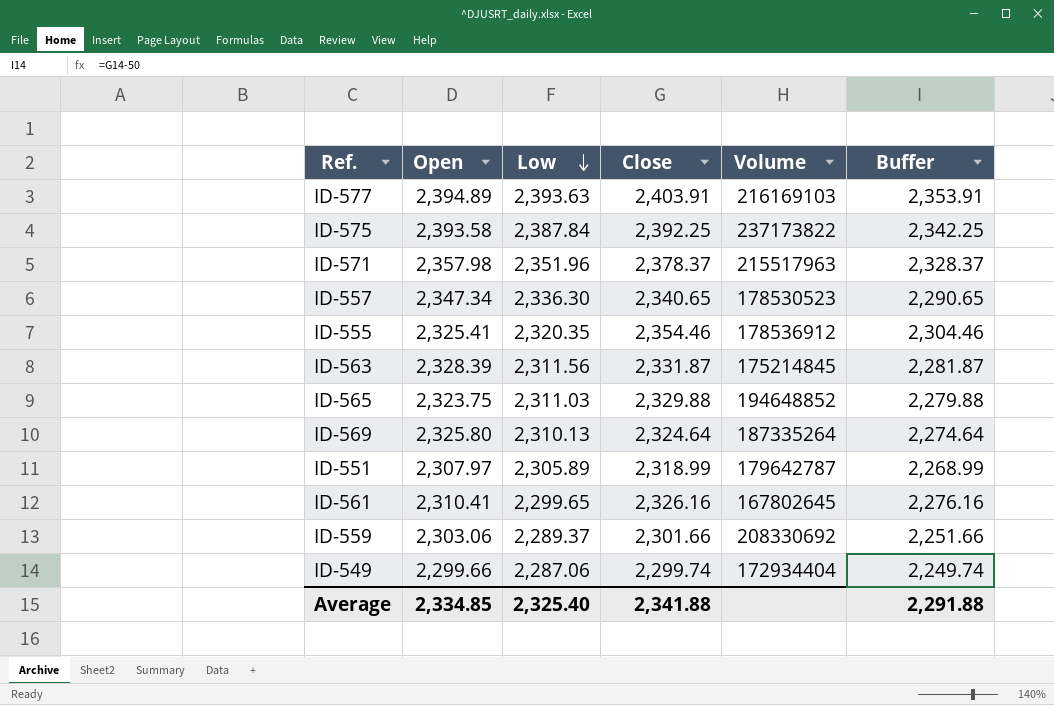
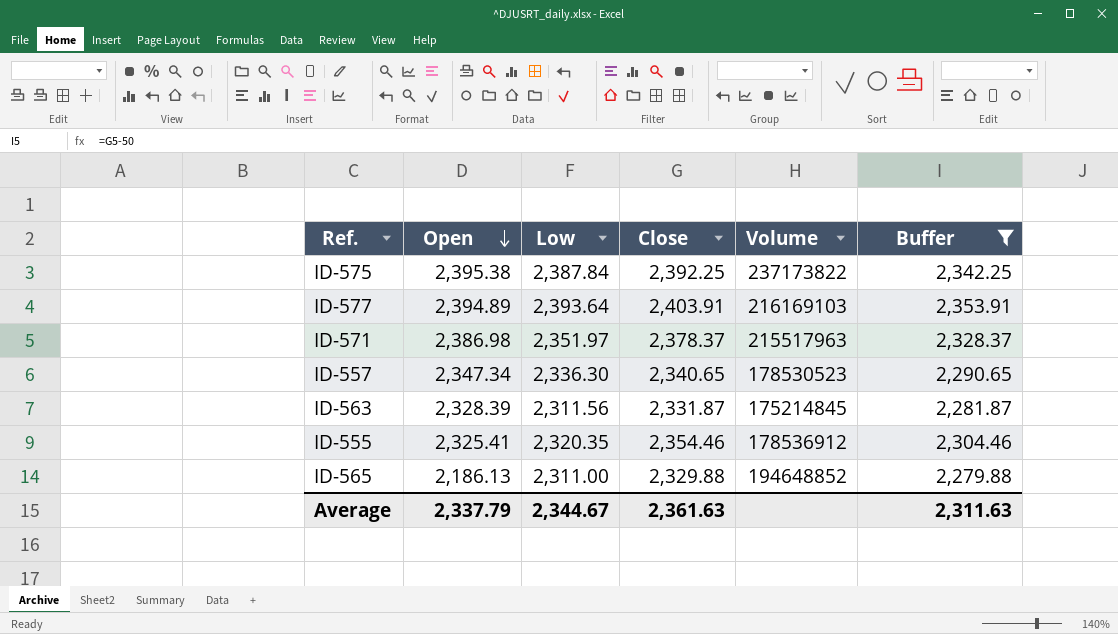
filter: none -> Buffer >= 2,279.88
row order: Low descending -> Open descending
ID-575 | Open: 2,393.58 -> 2,395.38
ID-577 | Low: 2,393.63 -> 2,393.64
ID-571 | Open: 2,357.98 -> 2,386.98
ID-571 | Low: 2,351.96 -> 2,351.97
ID-565 | Open: 2,323.75 -> 2,186.13
ID-565 | Low: 2,311.03 -> 2,311.00
Average | Open: 2,334.85 -> 2,337.79
Average | Low: 2,325.40 -> 2,344.67
Average | Close: 2,341.88 -> 2,361.63
Average | Buffer: 2,291.88 -> 2,311.63

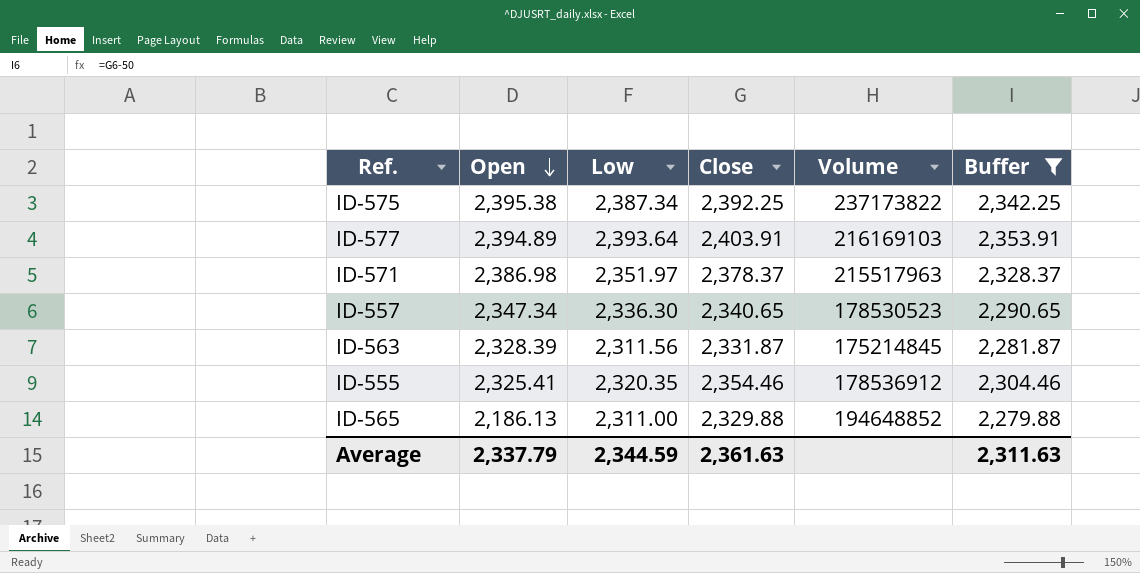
ID-575 | Low: 2,387.84 -> 2,387.34
Average | Low: 2,344.67 -> 2,344.59

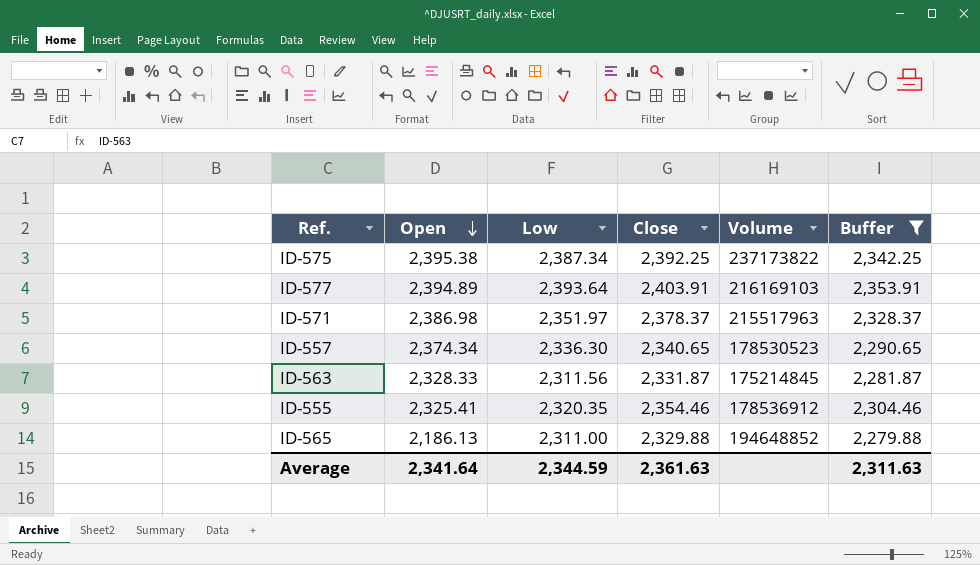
ID-557 | Open: 2,347.34 -> 2,374.34
ID-563 | Open: 2,328.39 -> 2,328.33
Average | Open: 2,337.79 -> 2,341.64

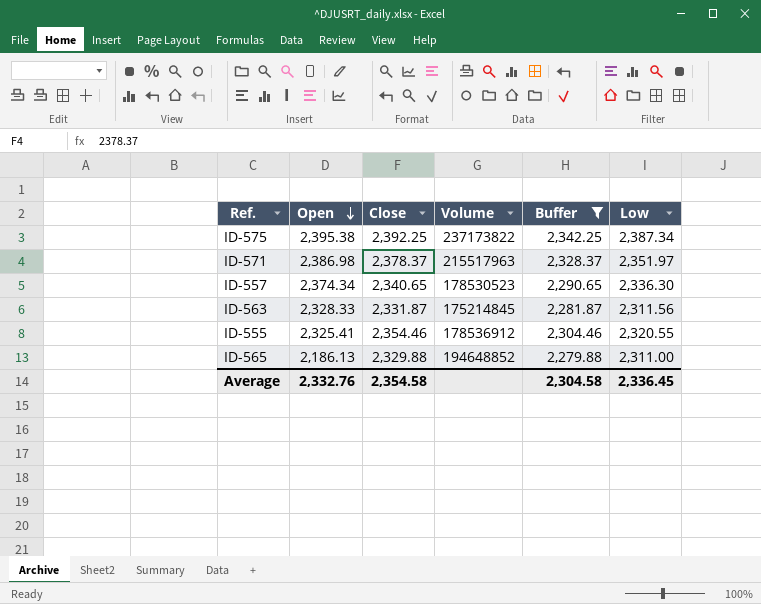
column Low | position: 3 -> 6
row ID-577: 2,394.89 | 2,393.64 | 2,403.91 | 216169103 | 2,353.91 -> none
ID-555 | Low: 2,320.35 -> 2,320.55
Average | Open: 2,341.64 -> 2,332.76
Average | Close: 2,361.63 -> 2,354.58
Average | Buffer: 2,311.63 -> 2,304.58
Average | Low: 2,344.59 -> 2,336.45

